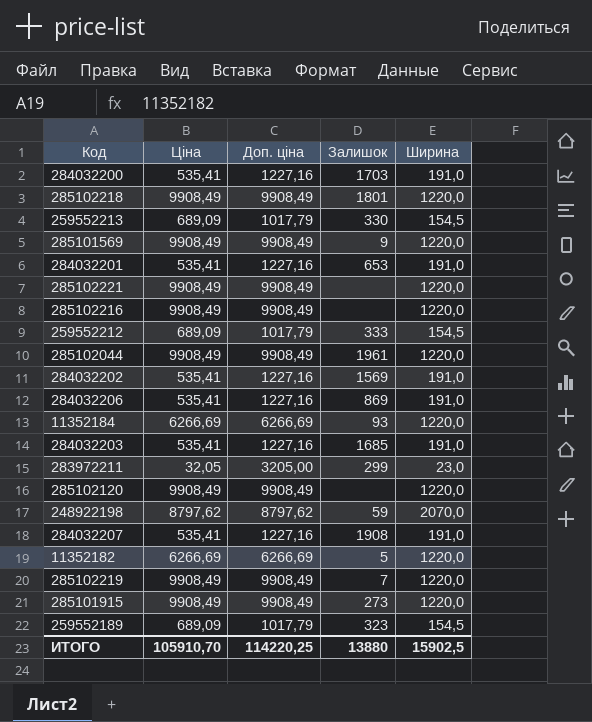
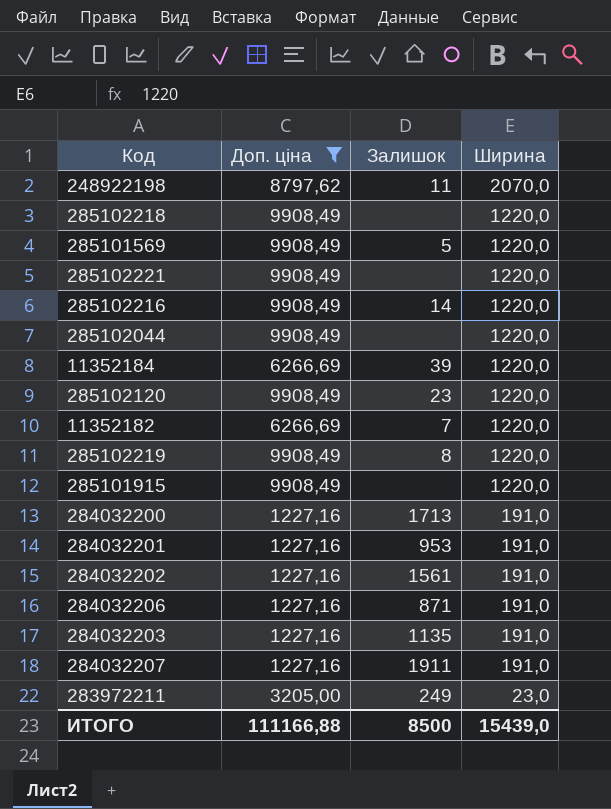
filter: none -> Доп. ціна != 1017,79
row order: none -> Ширина descending
column Ціна | position: 2 -> none
248922198 | Залишок: 59 -> 11
285102218 | Залишок: 1801 -> none
285101569 | Залишок: 9 -> 5
285102216 | Залишок: none -> 14
285102044 | Залишок: 1961 -> none
11352184 | Залишок: 93 -> 39
285102120 | Залишок: none -> 23
11352182 | Залишок: 5 -> 7
285102219 | Залишок: 7 -> 8
285101915 | Залишок: 273 -> none
284032200 | Залишок: 1703 -> 1713
284032201 | Залишок: 653 -> 953
284032202 | Залишок: 1569 -> 1561
284032206 | Залишок: 869 -> 871
284032203 | Залишок: 1685 -> 1135
284032207 | Залишок: 1908 -> 1911
283972211 | Залишок: 299 -> 249
ИТОГО | Доп. ціна: 114220,25 -> 111166,88
ИТОГО | Залишок: 13880 -> 8500
ИТОГО | Ширина: 15902,5 -> 15439,0

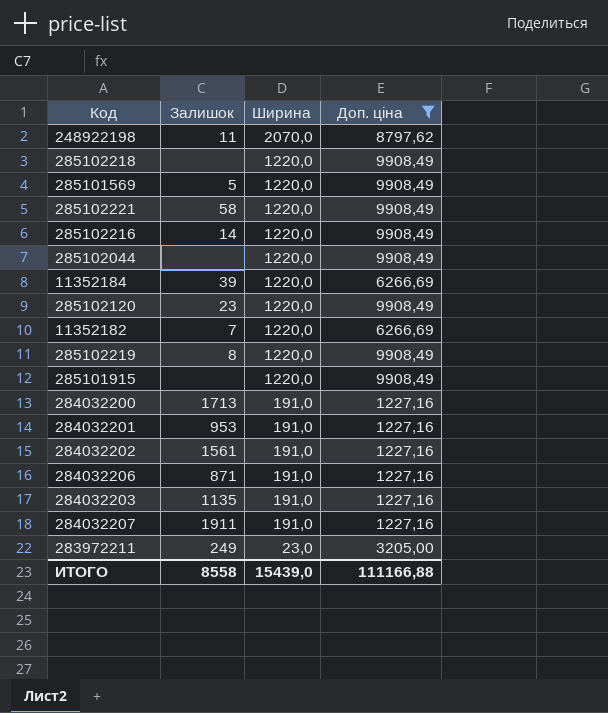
column Доп. ціна | position: 2 -> 4
285102221 | Залишок: none -> 58
ИТОГО | Залишок: 8500 -> 8558

